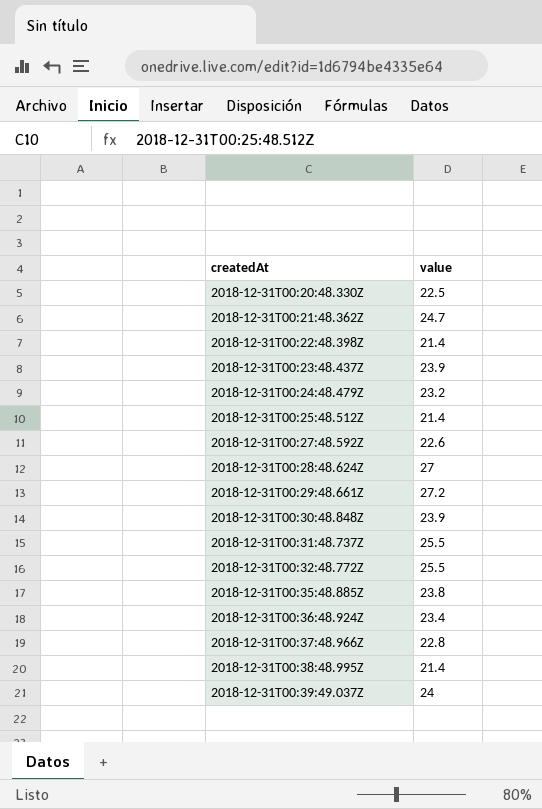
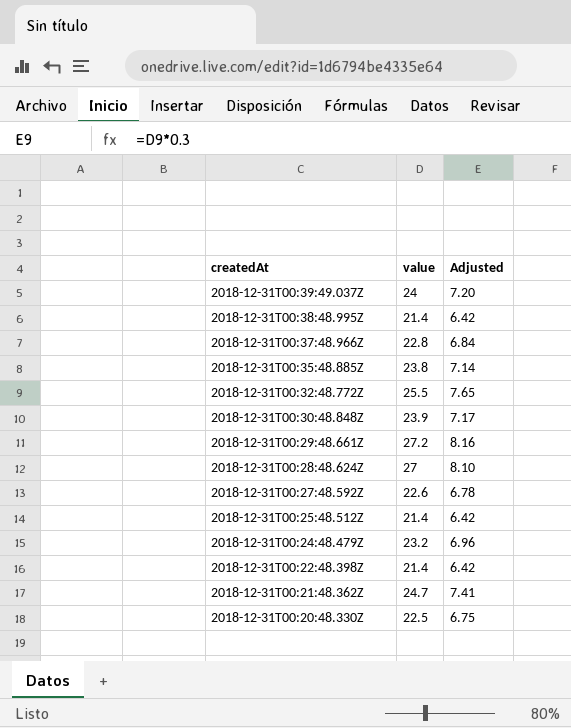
row order: createdAt ascending -> createdAt descending
column Adjusted | formula: none -> [value] * 0.3
row 2018-12-31T00:23:48.437Z: 23.9 -> none
row 2018-12-31T00:31:48.737Z: 25.5 -> none
row 2018-12-31T00:36:48.924Z: 23.4 -> none

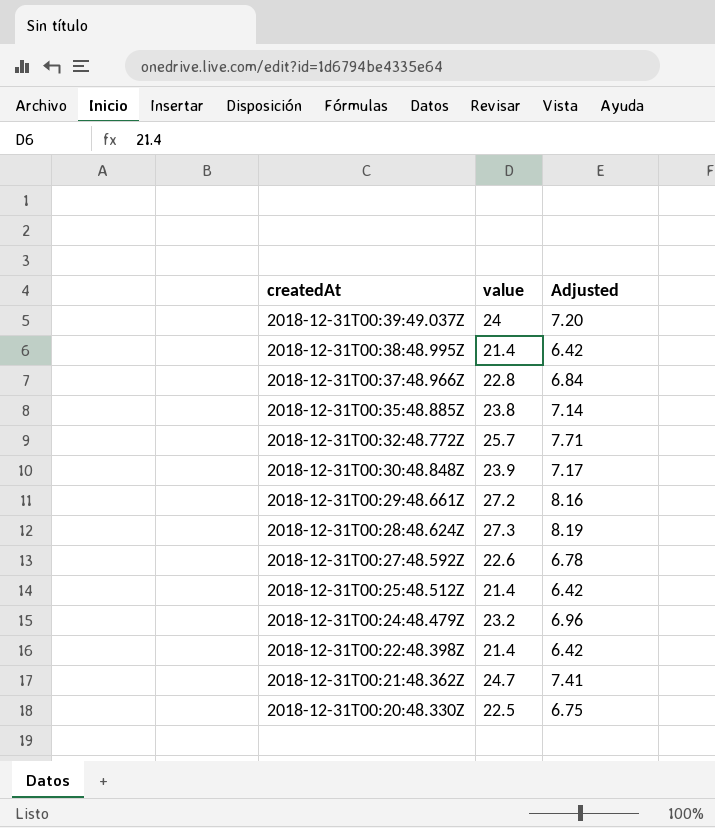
2018-12-31T00:32:48.772Z | value: 25.5 -> 25.7
2018-12-31T00:32:48.772Z | Adjusted: 7.65 -> 7.71
2018-12-31T00:28:48.624Z | value: 27 -> 27.3
2018-12-31T00:28:48.624Z | Adjusted: 8.10 -> 8.19

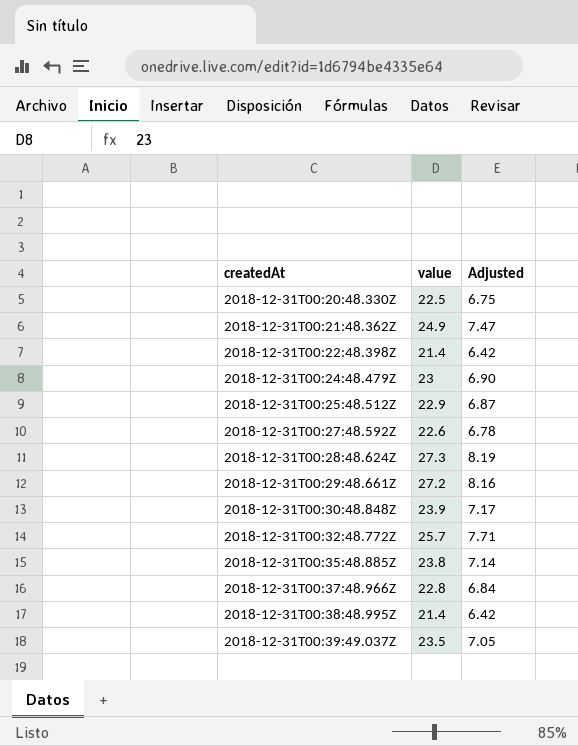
row order: createdAt descending -> createdAt ascending
2018-12-31T00:21:48.362Z | value: 24.7 -> 24.9
2018-12-31T00:21:48.362Z | Adjusted: 7.41 -> 7.47
2018-12-31T00:24:48.479Z | value: 23.2 -> 23
2018-12-31T00:24:48.479Z | Adjusted: 6.96 -> 6.90
2018-12-31T00:25:48.512Z | value: 21.4 -> 22.9
2018-12-31T00:25:48.512Z | Adjusted: 6.42 -> 6.87
2018-12-31T00:39:49.037Z | value: 24 -> 23.5
2018-12-31T00:39:49.037Z | Adjusted: 7.20 -> 7.05

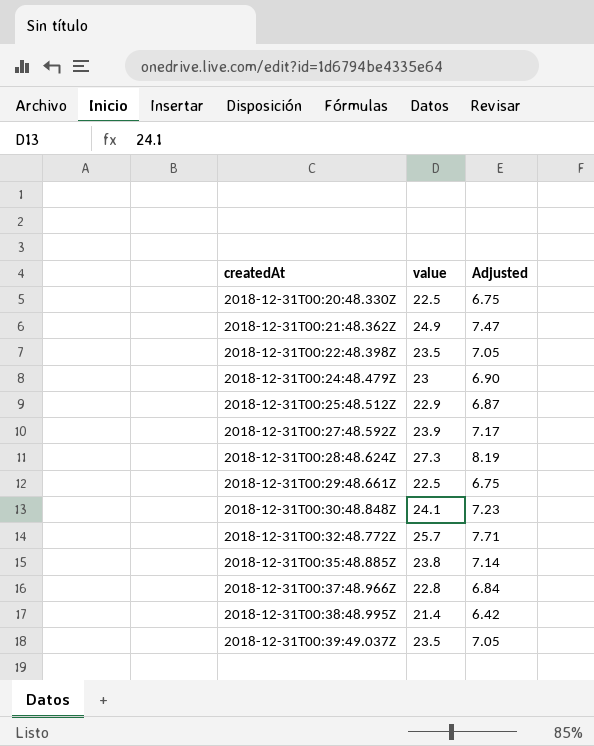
2018-12-31T00:22:48.398Z | value: 21.4 -> 23.5
2018-12-31T00:22:48.398Z | Adjusted: 6.42 -> 7.05
2018-12-31T00:27:48.592Z | value: 22.6 -> 23.9
2018-12-31T00:27:48.592Z | Adjusted: 6.78 -> 7.17
2018-12-31T00:29:48.661Z | value: 27.2 -> 22.5
2018-12-31T00:29:48.661Z | Adjusted: 8.16 -> 6.75
2018-12-31T00:30:48.848Z | value: 23.9 -> 24.1
2018-12-31T00:30:48.848Z | Adjusted: 7.17 -> 7.23

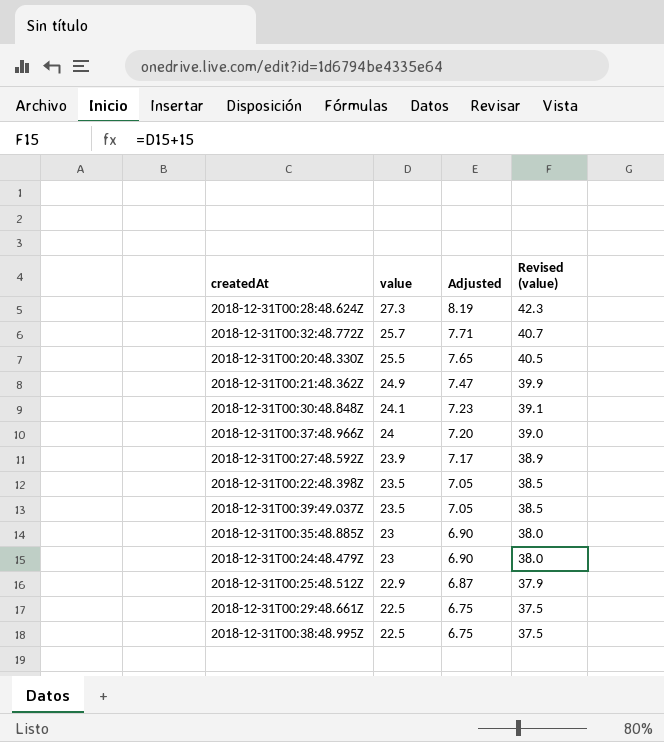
row order: createdAt ascending -> value descending
column Revised (value) | formula: none -> [value] + 15
2018-12-31T00:20:48.330Z | value: 22.5 -> 25.5
2018-12-31T00:20:48.330Z | Adjusted: 6.75 -> 7.65
2018-12-31T00:37:48.966Z | value: 22.8 -> 24
2018-12-31T00:37:48.966Z | Adjusted: 6.84 -> 7.20
2018-12-31T00:35:48.885Z | value: 23.8 -> 23
2018-12-31T00:35:48.885Z | Adjusted: 7.14 -> 6.90
2018-12-31T00:38:48.995Z | value: 21.4 -> 22.5
2018-12-31T00:38:48.995Z | Adjusted: 6.42 -> 6.75

